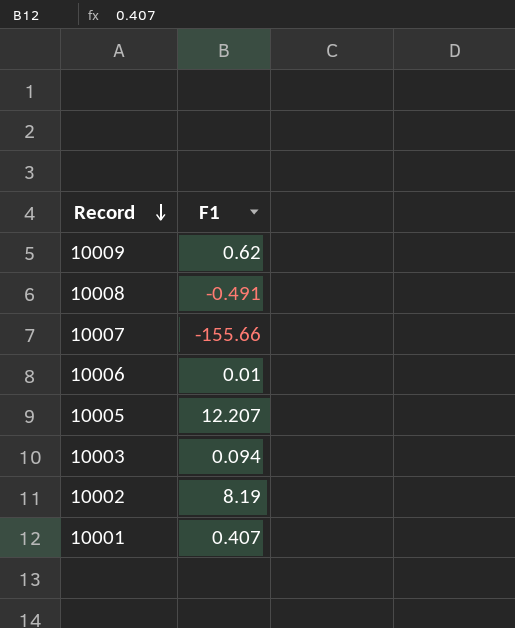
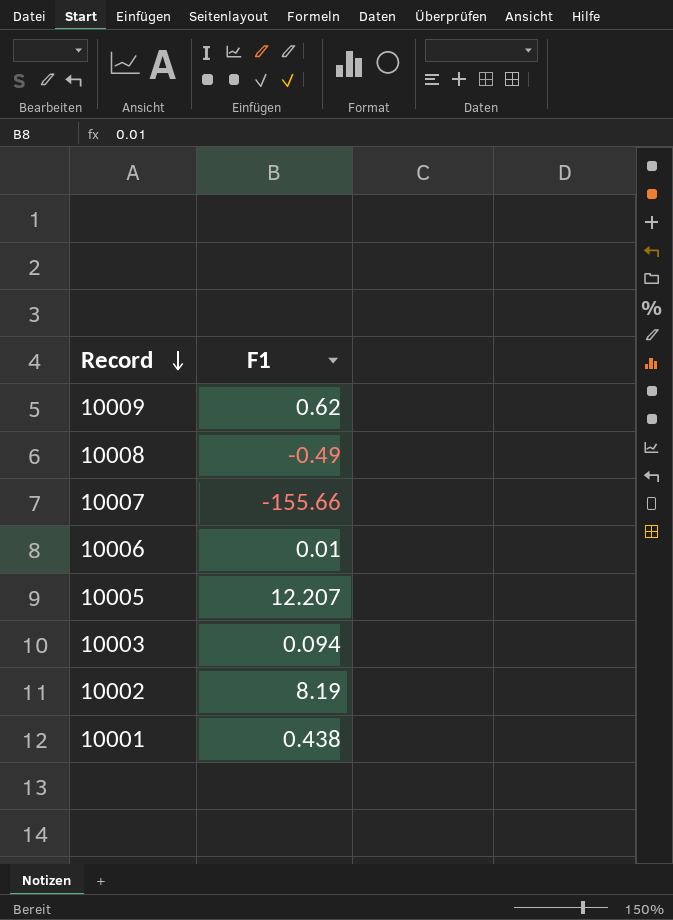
10008 | F1: -0.491 -> -0.49
10001 | F1: 0.407 -> 0.438

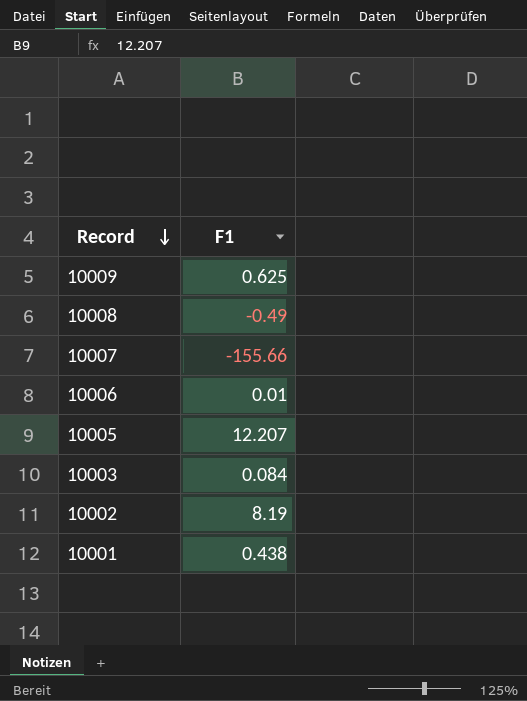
10009 | F1: 0.62 -> 0.625
10003 | F1: 0.094 -> 0.084

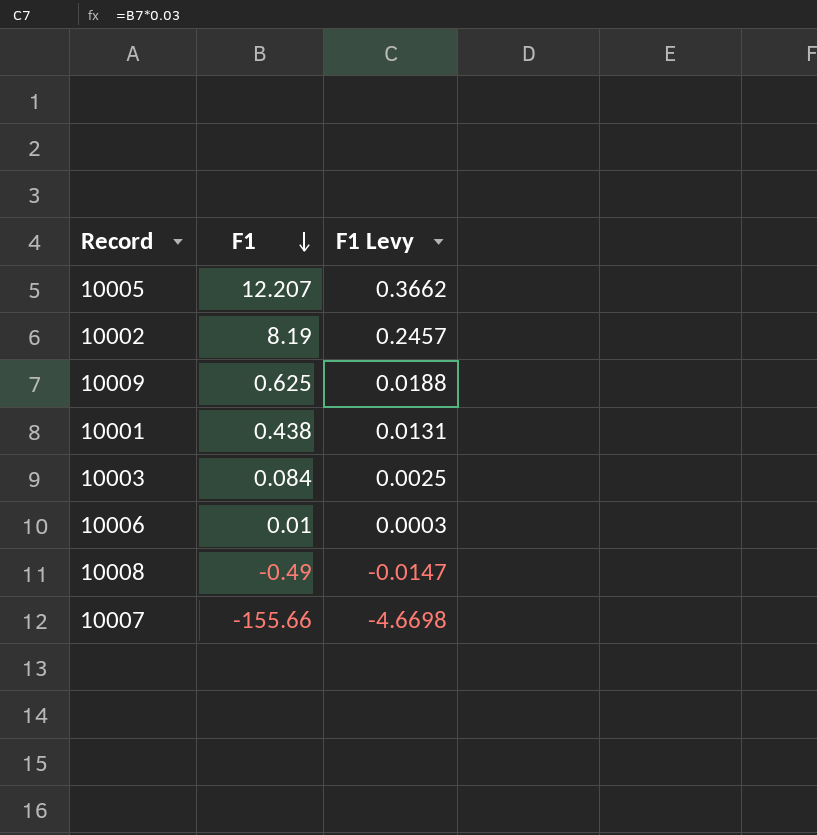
row order: Record descending -> F1 descending
column F1 Levy | formula: none -> [F1] * 0.03

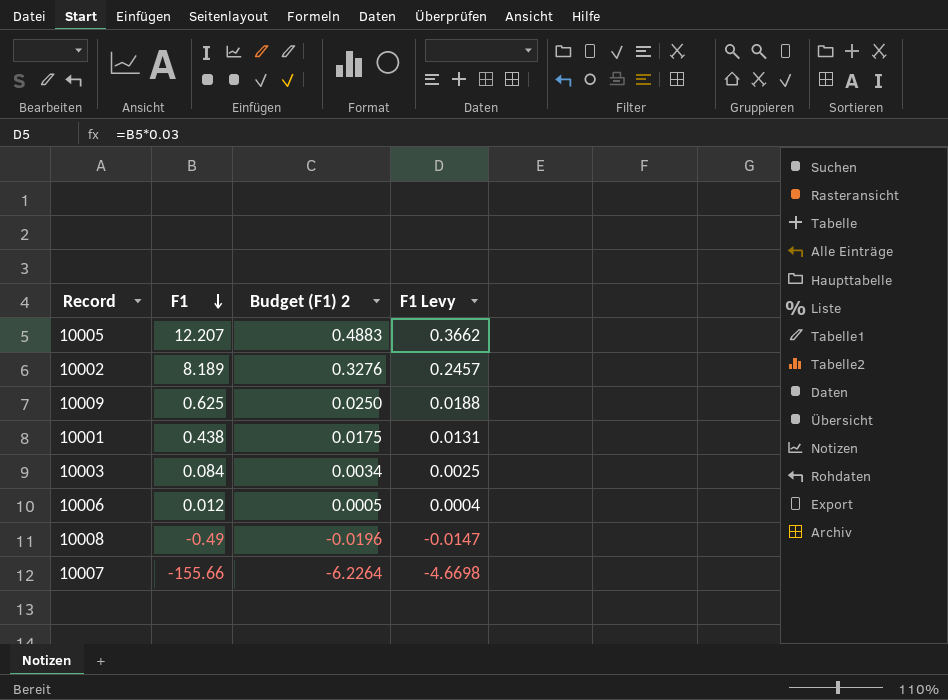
column Budget (F1) 2 | formula: none -> [F1] * 0.04
10002 | F1: 8.19 -> 8.189
10006 | F1: 0.01 -> 0.012
10006 | F1 Levy: 0.0003 -> 0.0004

